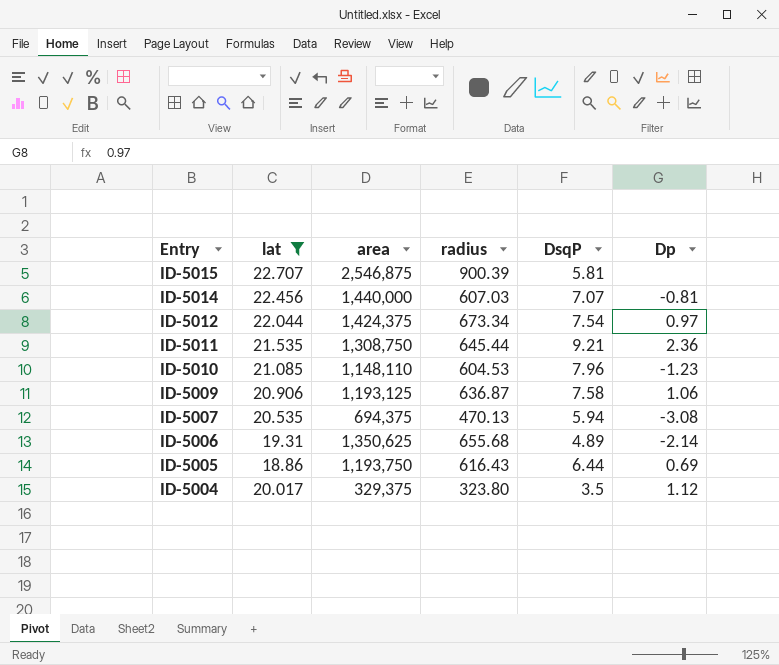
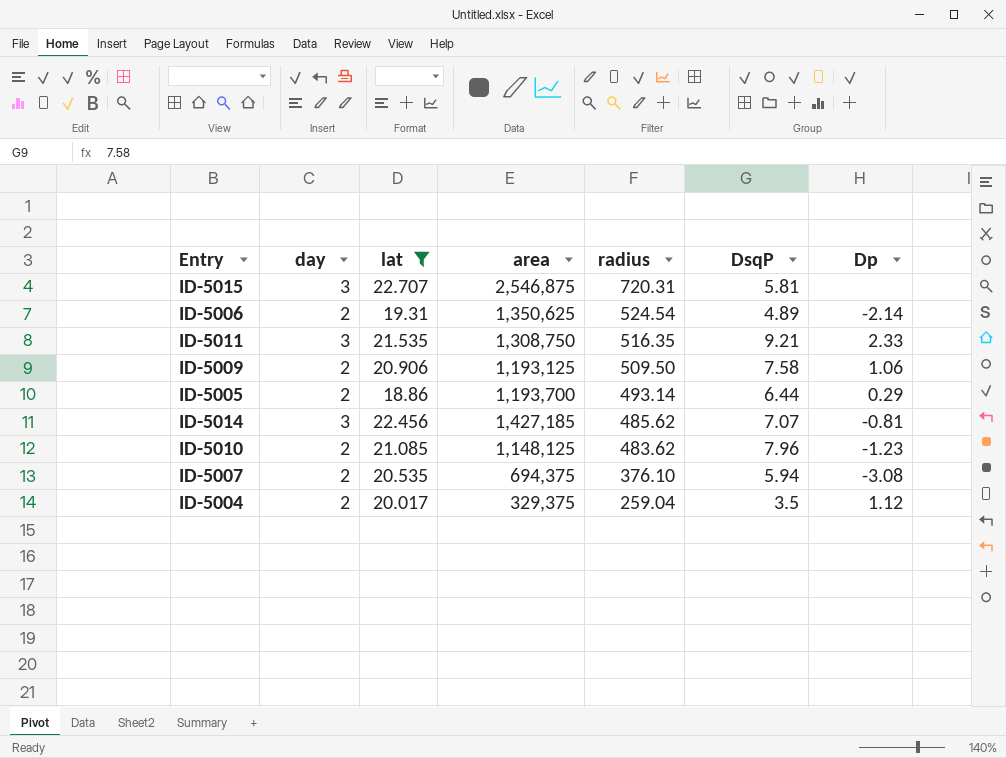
row order: Entry descending -> radius descending
column day | position: none -> 2
row ID-5012: 22.044 | 1,424,375 | 673.34 | 7.54 | 0.97 -> none
ID-5015 | radius: 900.39 -> 720.31
ID-5006 | radius: 655.68 -> 524.54
ID-5011 | radius: 645.44 -> 516.35
ID-5011 | Dp: 2.36 -> 2.33
ID-5009 | radius: 636.87 -> 509.50
ID-5005 | area: 1,193,750 -> 1,193,700
ID-5005 | radius: 616.43 -> 493.14
ID-5005 | Dp: 0.69 -> 0.29
ID-5014 | area: 1,440,000 -> 1,427,185
ID-5014 | radius: 607.03 -> 485.62
ID-5010 | area: 1,148,110 -> 1,148,125
ID-5010 | radius: 604.53 -> 483.62
ID-5007 | radius: 470.13 -> 376.10
ID-5004 | radius: 323.80 -> 259.04

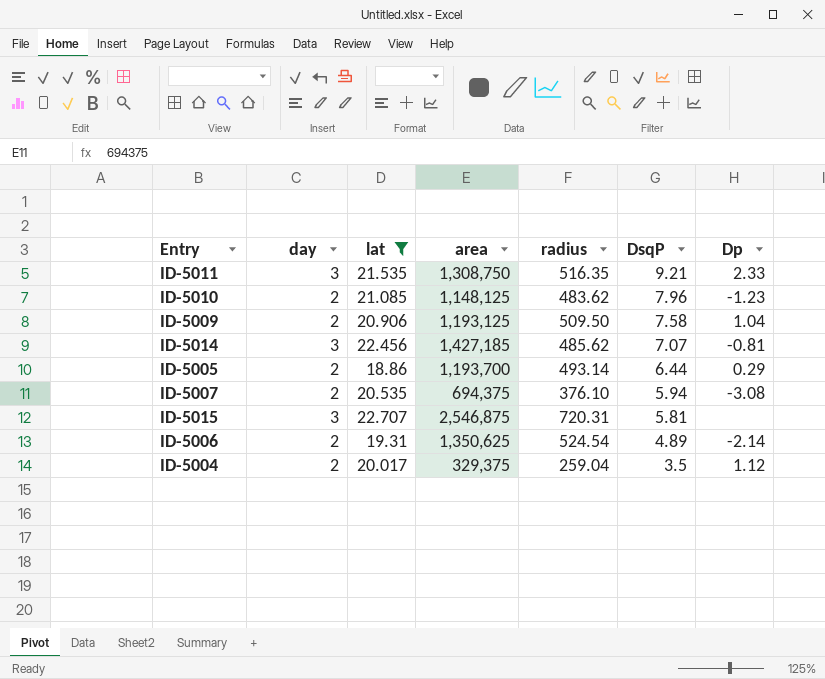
row order: radius descending -> DsqP descending
ID-5009 | Dp: 1.06 -> 1.04

